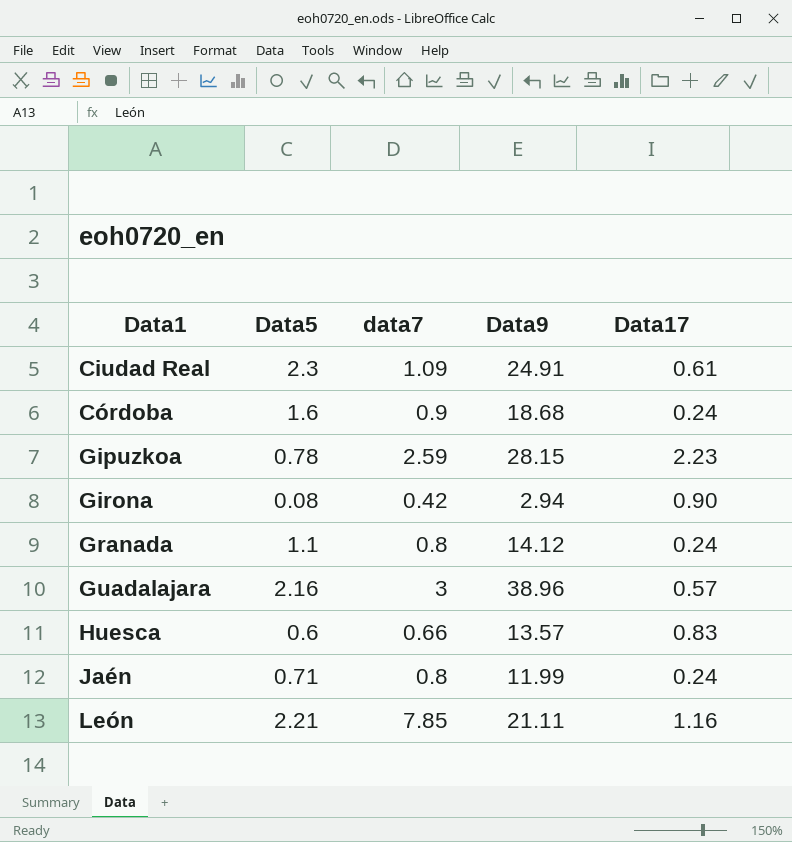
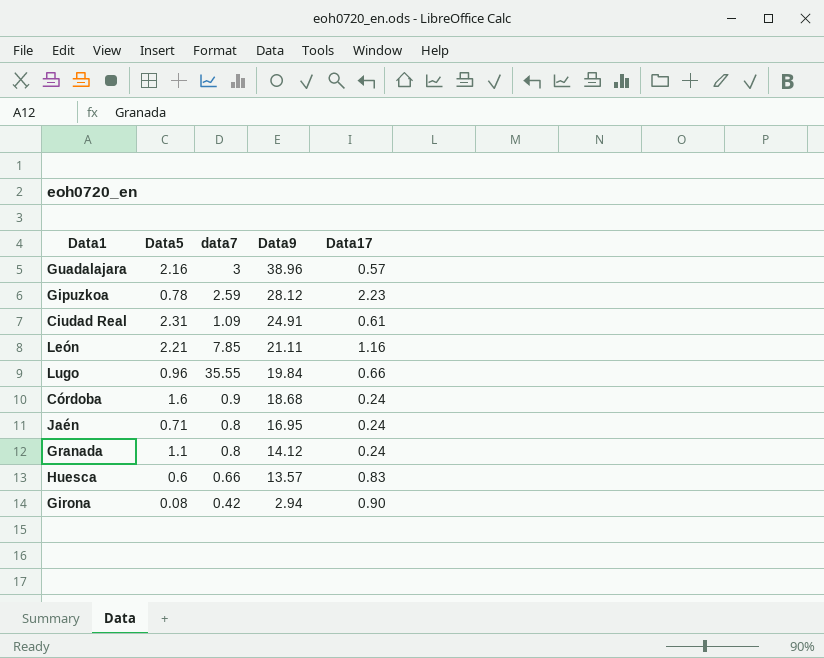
row order: Data1 ascending -> Data9 descending
Gipuzkoa | Data9: 28.15 -> 28.12
Ciudad Real | Data5: 2.3 -> 2.31
row Lugo: none -> 0.96 | 35.55 | 19.84 | 0.66
Jaén | Data9: 11.99 -> 16.95

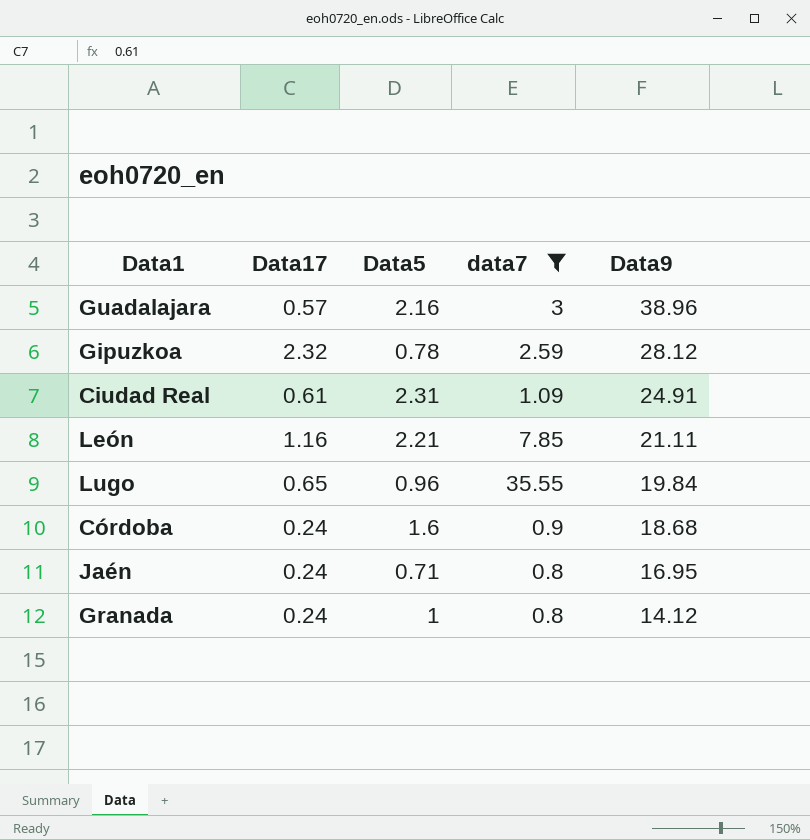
filter: none -> data7 >= 0.8
column Data17 | position: 5 -> 2
Gipuzkoa | Data17: 2.23 -> 2.32
Lugo | Data17: 0.66 -> 0.65
Granada | Data5: 1.1 -> 1

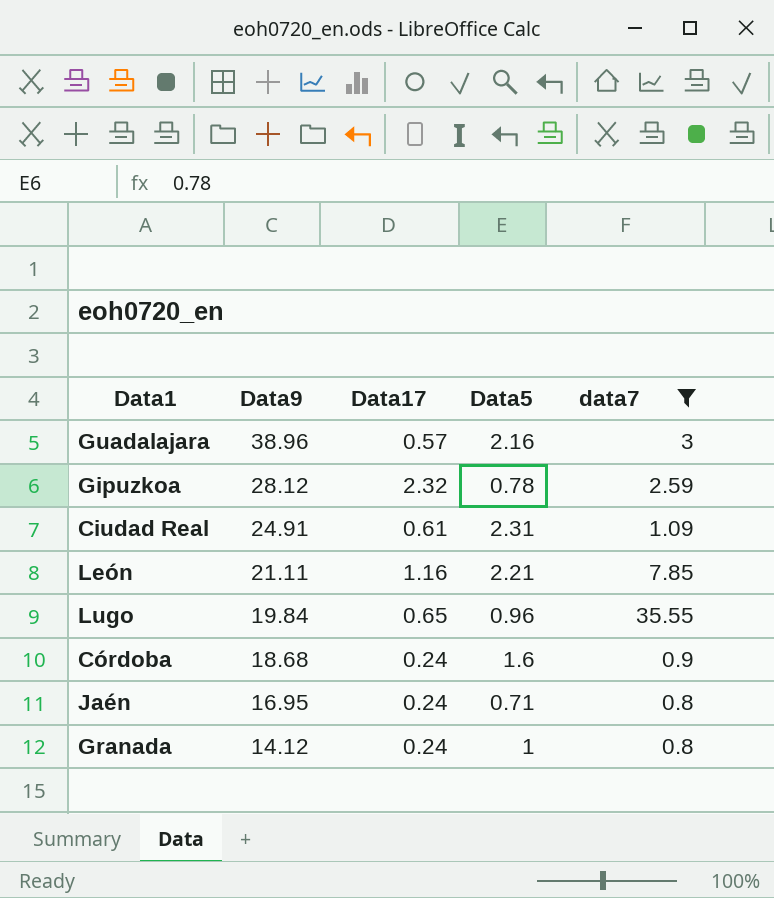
column Data9 | position: 5 -> 2

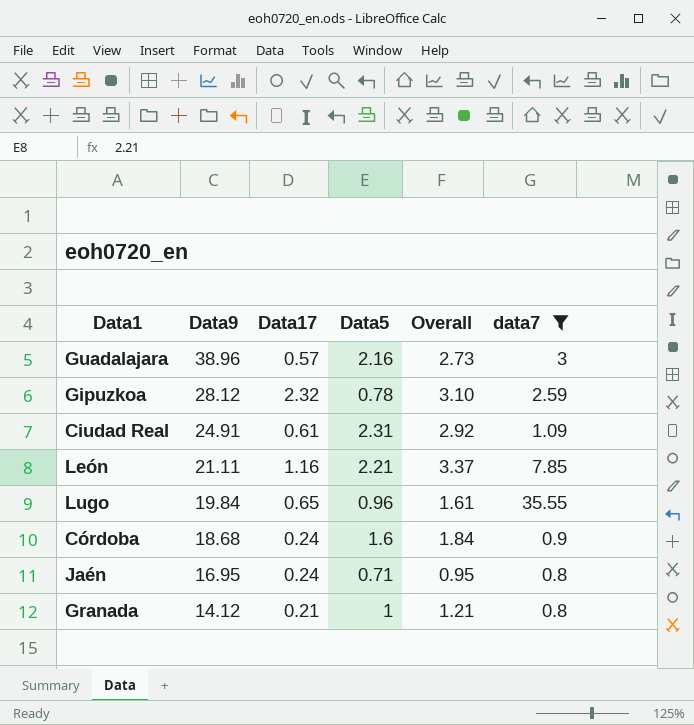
column Overall | formula: none -> [Data17] + [Data5]
Granada | Data17: 0.24 -> 0.21

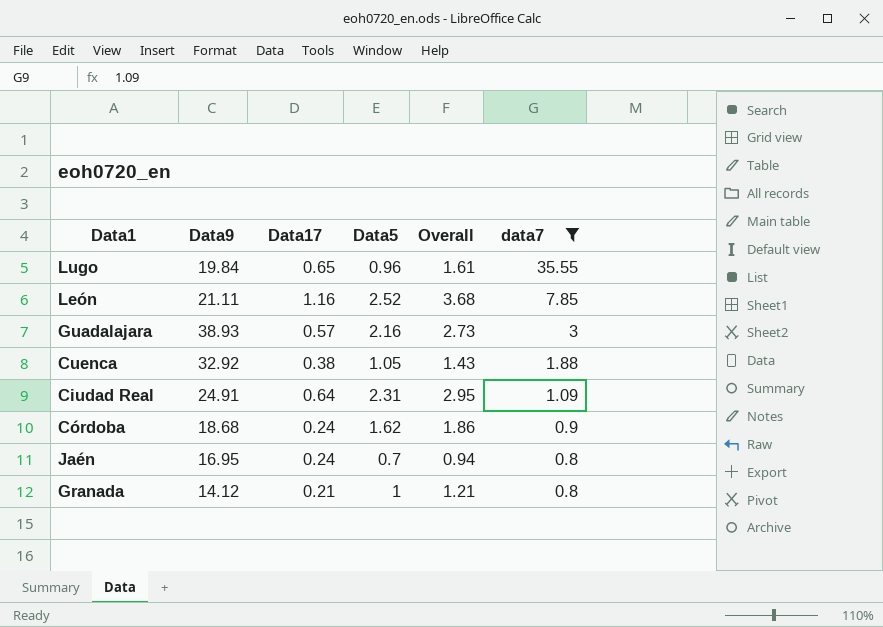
row order: Data9 descending -> data7 descending
row Gipuzkoa: 28.12 | 2.32 | 0.78 | 3.10 | 2.59 -> none
León | Data5: 2.21 -> 2.52
León | Overall: 3.37 -> 3.68
Guadalajara | Data9: 38.96 -> 38.93
row Cuenca: none -> 32.92 | 0.38 | 1.05 | 1.43 | 1.88
Ciudad Real | Data17: 0.61 -> 0.64
Ciudad Real | Overall: 2.92 -> 2.95
Córdoba | Data5: 1.6 -> 1.62
Córdoba | Overall: 1.84 -> 1.86
Jaén | Data5: 0.71 -> 0.7
Jaén | Overall: 0.95 -> 0.94

